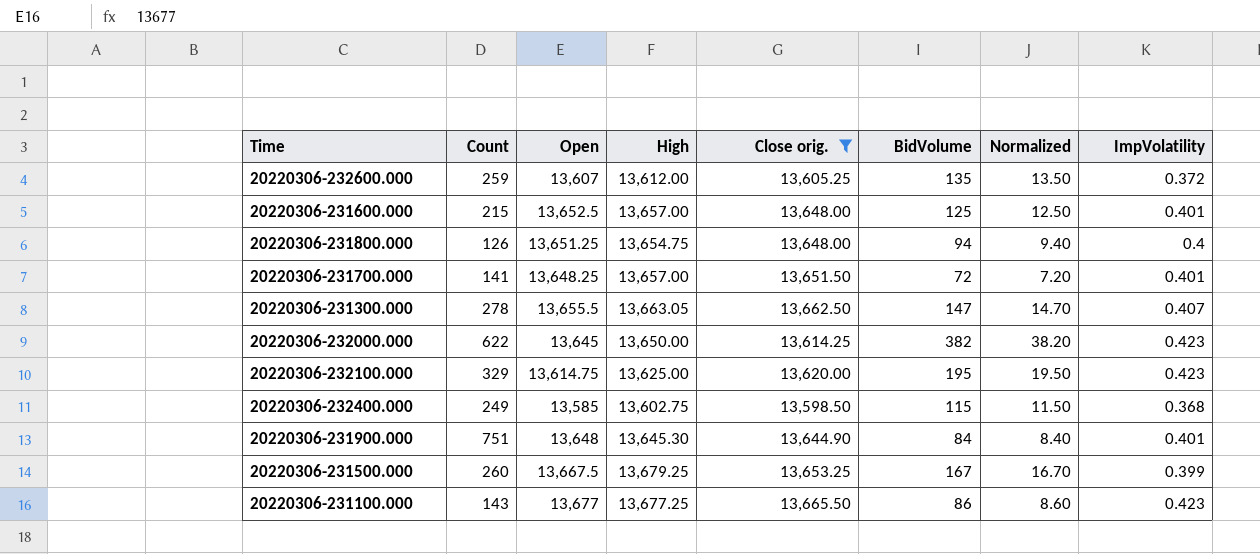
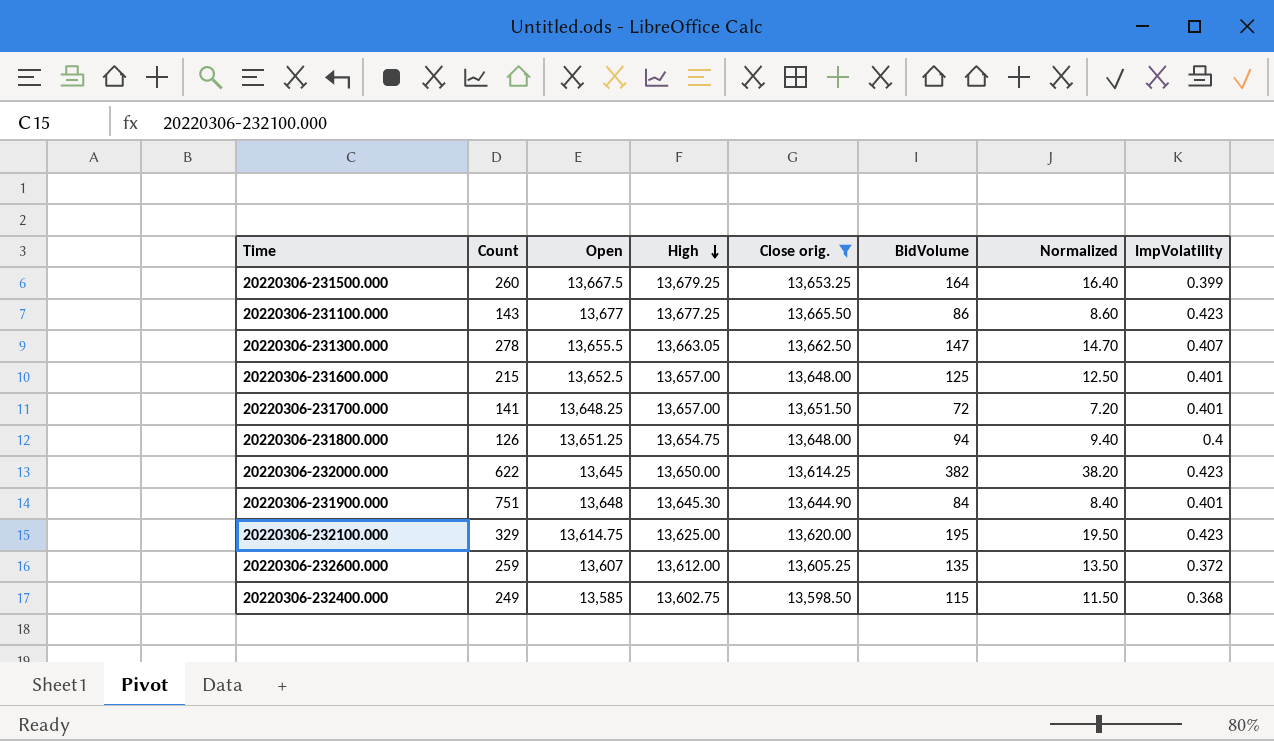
row order: none -> High descending
20220306-231500.000 | BidVolume: 167 -> 164
20220306-231500.000 | Normalized: 16.70 -> 16.40

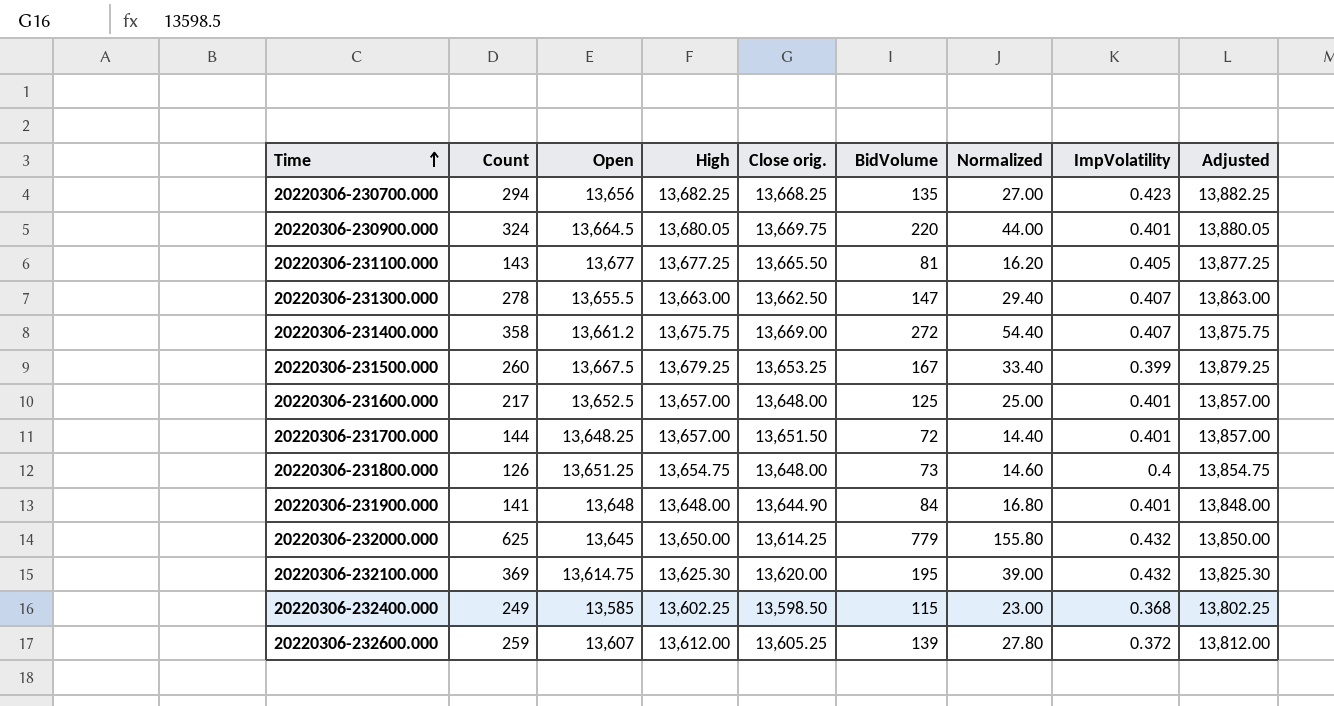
filter: Close orig. <= 13,665.50 -> none
row order: High descending -> Time ascending
column Normalized | formula: [BidVolume] * 0.1 -> [BidVolume] * 0.2
column Adjusted | formula: none -> [High] + 200
20220306-231100.000 | BidVolume: 86 -> 81
20220306-231100.000 | ImpVolatility: 0.423 -> 0.405
20220306-231300.000 | High: 13,663.05 -> 13,663.00
20220306-231500.000 | BidVolume: 164 -> 167
20220306-231600.000 | Count: 215 -> 217
20220306-231700.000 | Count: 141 -> 144
20220306-231800.000 | BidVolume: 94 -> 73
20220306-231900.000 | Count: 751 -> 141
20220306-231900.000 | High: 13,645.30 -> 13,648.00
20220306-232000.000 | Count: 622 -> 625
20220306-232000.000 | BidVolume: 382 -> 779
20220306-232000.000 | ImpVolatility: 0.423 -> 0.432
20220306-232100.000 | Count: 329 -> 369
20220306-232100.000 | High: 13,625.00 -> 13,625.30
20220306-232100.000 | ImpVolatility: 0.423 -> 0.432
20220306-232400.000 | High: 13,602.75 -> 13,602.25
20220306-232600.000 | BidVolume: 135 -> 139

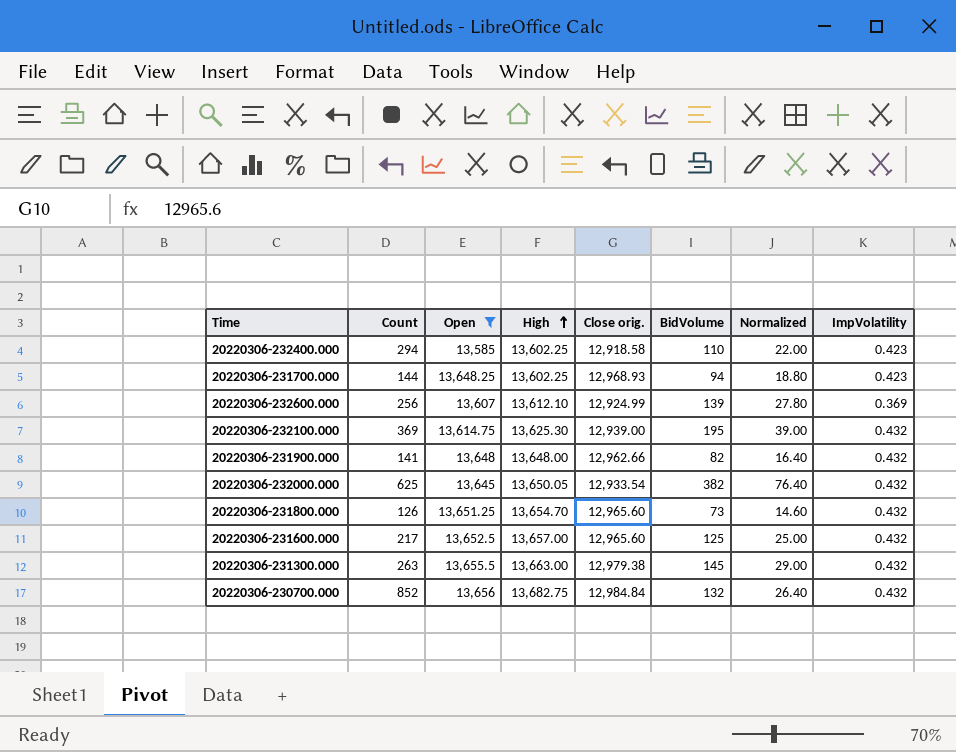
filter: none -> Open <= 13,656
row order: Time ascending -> High ascending
column Adjusted | formula: [High] + 200 -> none
20220306-232400.000 | Count: 249 -> 294
20220306-232400.000 | Close orig.: 13,598.50 -> 12,918.58
20220306-232400.000 | BidVolume: 115 -> 110
20220306-232400.000 | Normalized: 23.00 -> 22.00
20220306-232400.000 | ImpVolatility: 0.368 -> 0.423
20220306-231700.000 | High: 13,657.00 -> 13,602.25
20220306-231700.000 | Close orig.: 13,651.50 -> 12,968.93
20220306-231700.000 | BidVolume: 72 -> 94
20220306-231700.000 | Normalized: 14.40 -> 18.80
20220306-231700.000 | ImpVolatility: 0.401 -> 0.423
20220306-232600.000 | Count: 259 -> 256
20220306-232600.000 | High: 13,612.00 -> 13,612.10
20220306-232600.000 | Close orig.: 13,605.25 -> 12,924.99
20220306-232600.000 | ImpVolatility: 0.372 -> 0.369
20220306-232100.000 | Close orig.: 13,620.00 -> 12,939.00
20220306-231900.000 | Close orig.: 13,644.90 -> 12,962.66
20220306-231900.000 | BidVolume: 84 -> 82
20220306-231900.000 | Normalized: 16.80 -> 16.40
20220306-231900.000 | ImpVolatility: 0.401 -> 0.432
20220306-232000.000 | High: 13,650.00 -> 13,650.05
20220306-232000.000 | Close orig.: 13,614.25 -> 12,933.54
20220306-232000.000 | BidVolume: 779 -> 382
20220306-232000.000 | Normalized: 155.80 -> 76.40
20220306-231800.000 | High: 13,654.75 -> 13,654.70
20220306-231800.000 | Close orig.: 13,648.00 -> 12,965.60
20220306-231800.000 | ImpVolatility: 0.4 -> 0.432
20220306-231600.000 | Close orig.: 13,648.00 -> 12,965.60
20220306-231600.000 | ImpVolatility: 0.401 -> 0.432
20220306-231300.000 | Count: 278 -> 263
20220306-231300.000 | Close orig.: 13,662.50 -> 12,979.38
20220306-231300.000 | BidVolume: 147 -> 145
20220306-231300.000 | Normalized: 29.40 -> 29.00
20220306-231300.000 | ImpVolatility: 0.407 -> 0.432
20220306-230700.000 | Count: 294 -> 852
20220306-230700.000 | High: 13,682.25 -> 13,682.75
20220306-230700.000 | Close orig.: 13,668.25 -> 12,984.84
20220306-230700.000 | BidVolume: 135 -> 132
20220306-230700.000 | Normalized: 27.00 -> 26.40
20220306-230700.000 | ImpVolatility: 0.423 -> 0.432

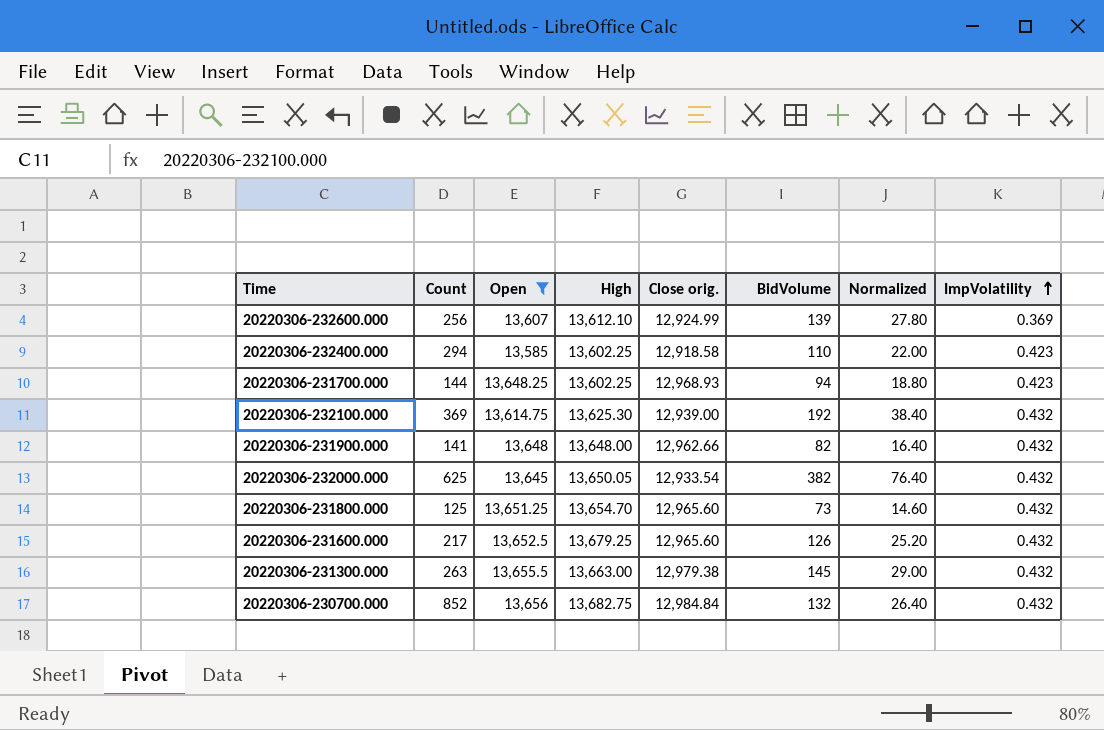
row order: High ascending -> ImpVolatility ascending
20220306-232100.000 | BidVolume: 195 -> 192
20220306-232100.000 | Normalized: 39.00 -> 38.40
20220306-231800.000 | Count: 126 -> 125
20220306-231600.000 | High: 13,657.00 -> 13,679.25
20220306-231600.000 | BidVolume: 125 -> 126
20220306-231600.000 | Normalized: 25.00 -> 25.20

